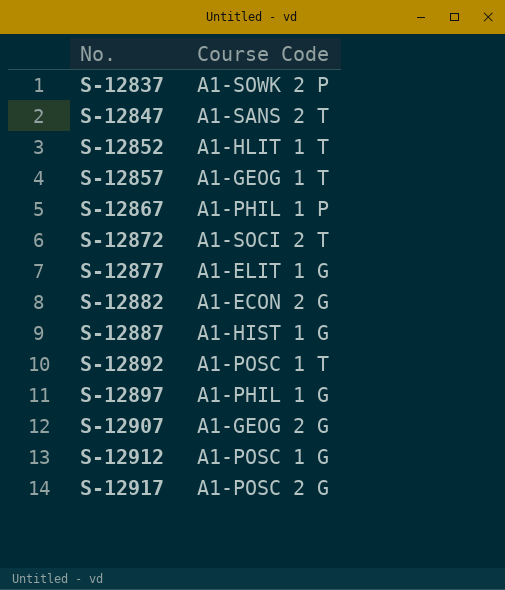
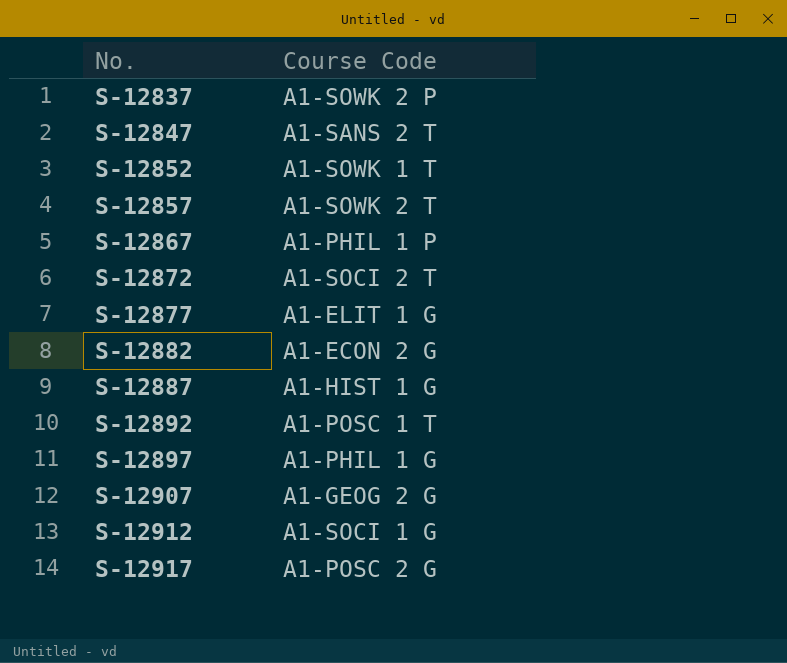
S-12852 | Course Code: A1-HLIT 1 T -> A1-SOWK 1 T
S-12857 | Course Code: A1-GEOG 1 T -> A1-SOWK 2 T
S-12912 | Course Code: A1-POSC 1 G -> A1-SOCI 1 G

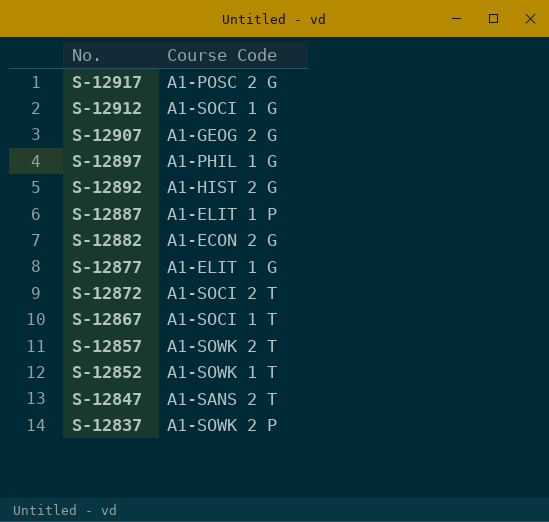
row order: No. ascending -> No. descending
S-12892 | Course Code: A1-POSC 1 T -> A1-HIST 2 G
S-12887 | Course Code: A1-HIST 1 G -> A1-ELIT 1 P
S-12867 | Course Code: A1-PHIL 1 P -> A1-SOCI 1 T

